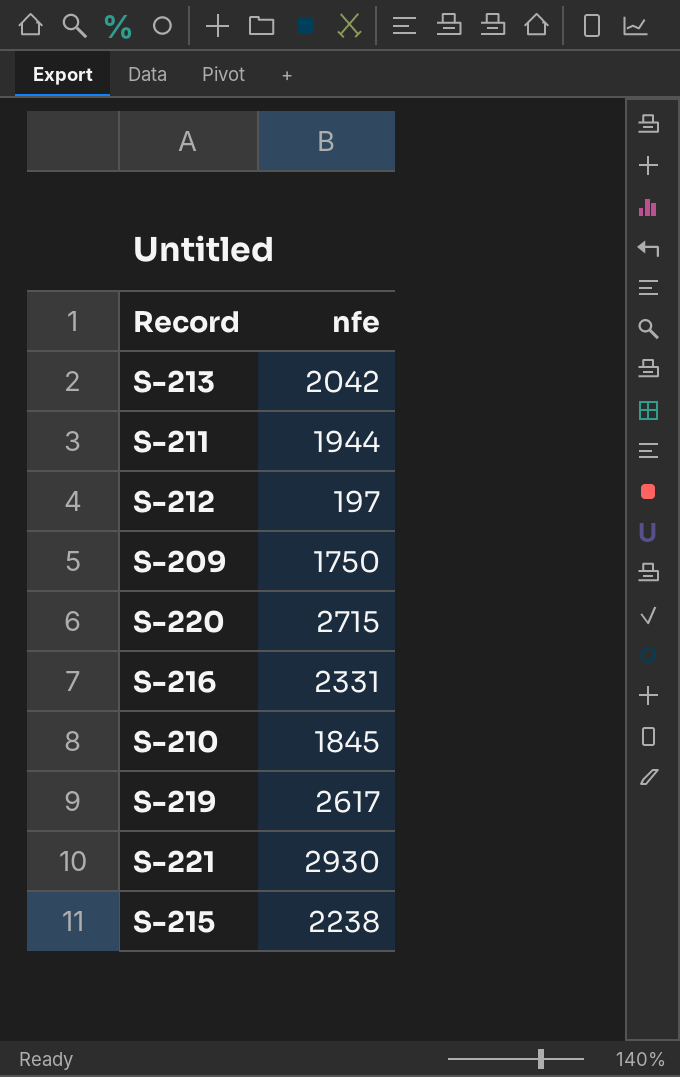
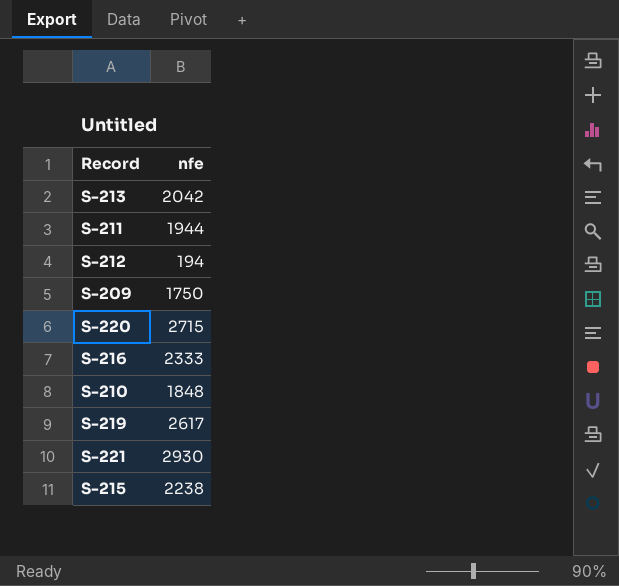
S-212 | nfe: 197 -> 194
S-216 | nfe: 2331 -> 2333
S-210 | nfe: 1845 -> 1848

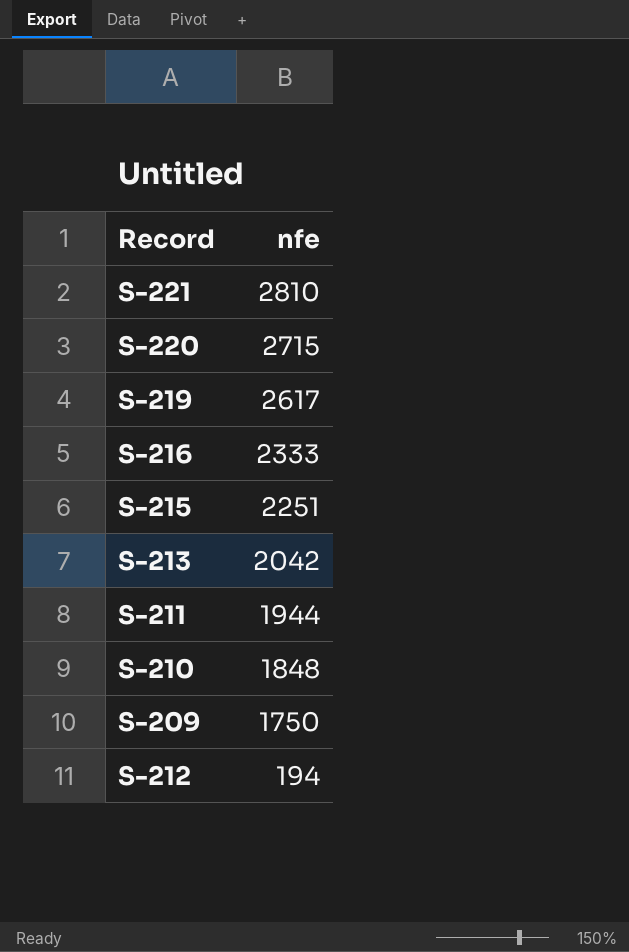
row order: none -> nfe descending
S-221 | nfe: 2930 -> 2810
S-215 | nfe: 2238 -> 2251

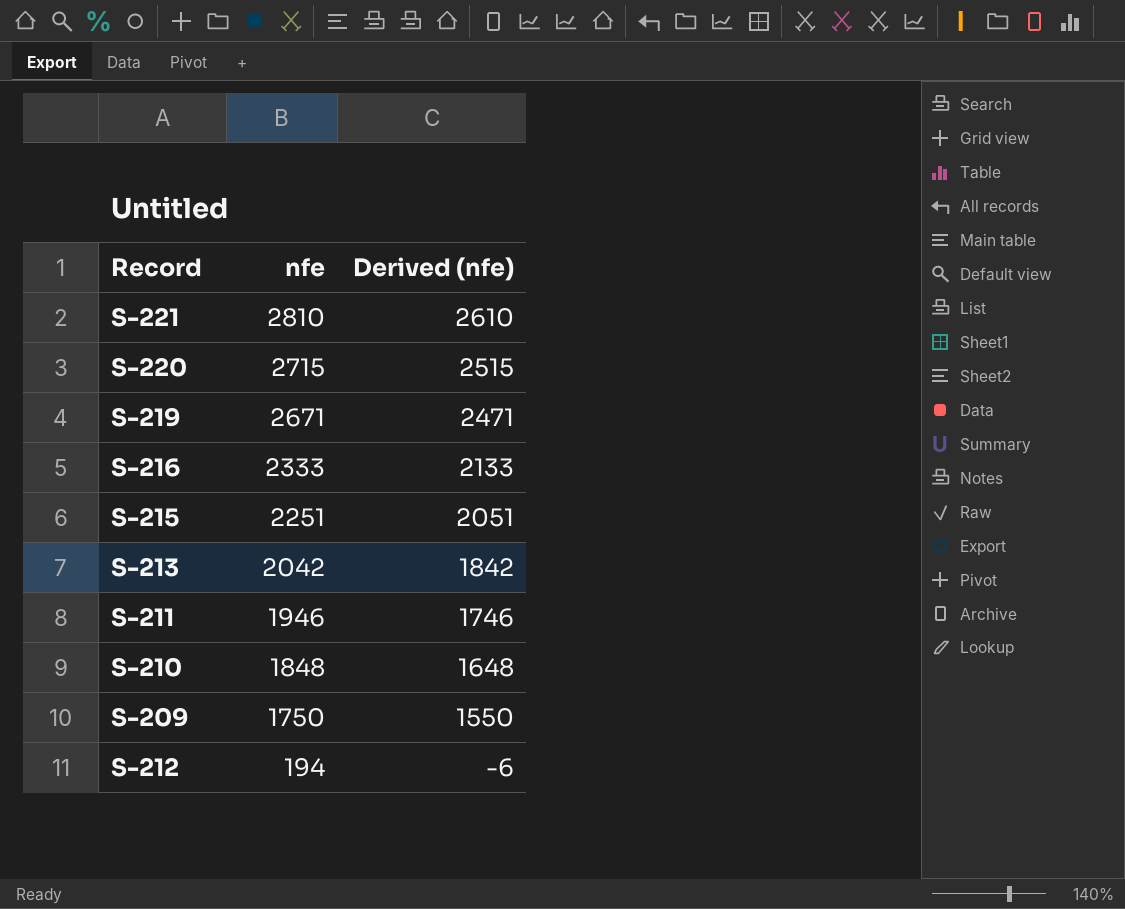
column Derived (nfe) | formula: none -> [nfe] - 200
S-219 | nfe: 2617 -> 2671
S-211 | nfe: 1944 -> 1946

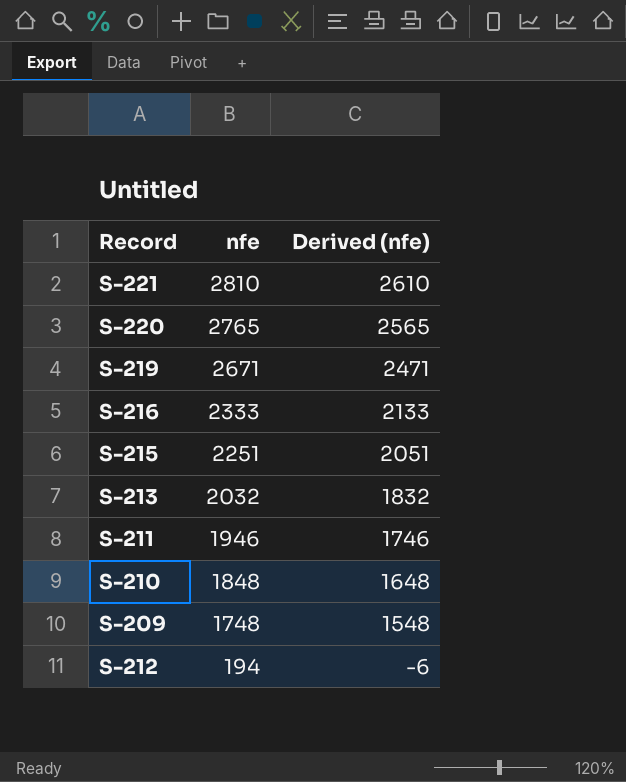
S-220 | nfe: 2715 -> 2765
S-220 | Derived (nfe): 2515 -> 2565
S-213 | nfe: 2042 -> 2032
S-213 | Derived (nfe): 1842 -> 1832
S-209 | nfe: 1750 -> 1748
S-209 | Derived (nfe): 1550 -> 1548

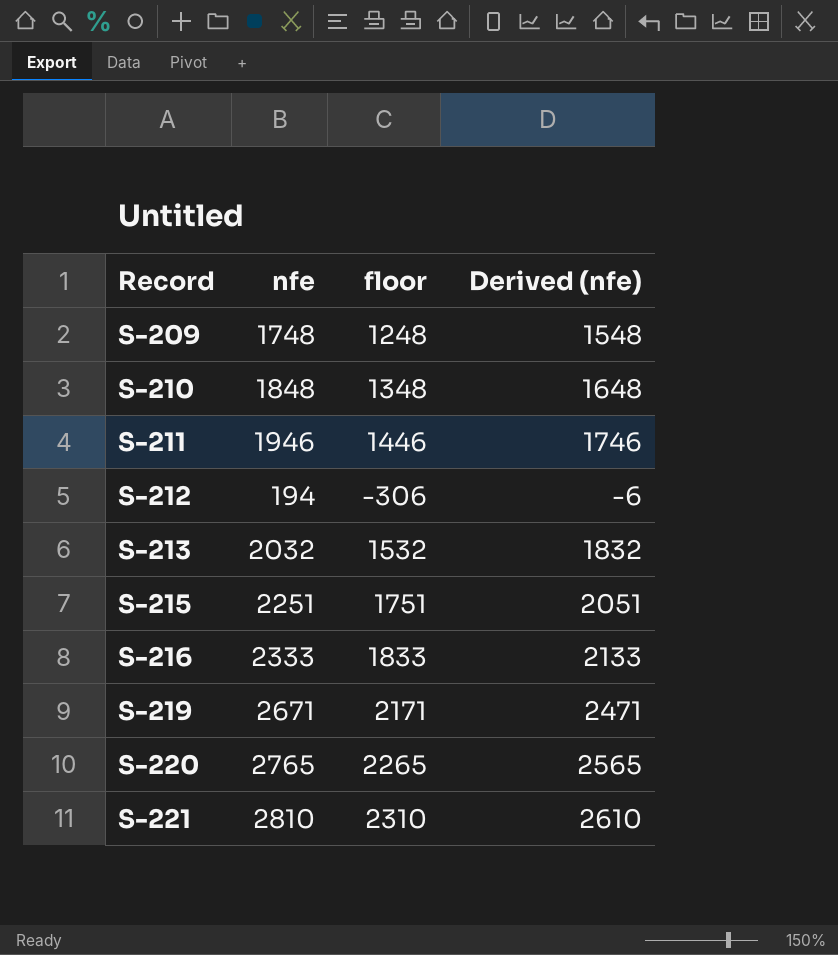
row order: nfe descending -> Record ascending
column floor | formula: none -> [nfe] - 500

